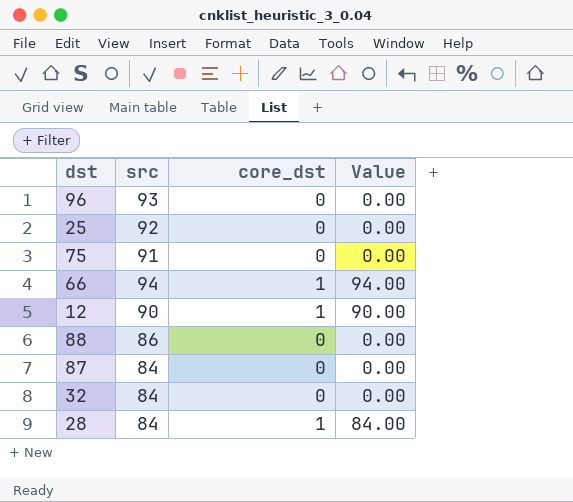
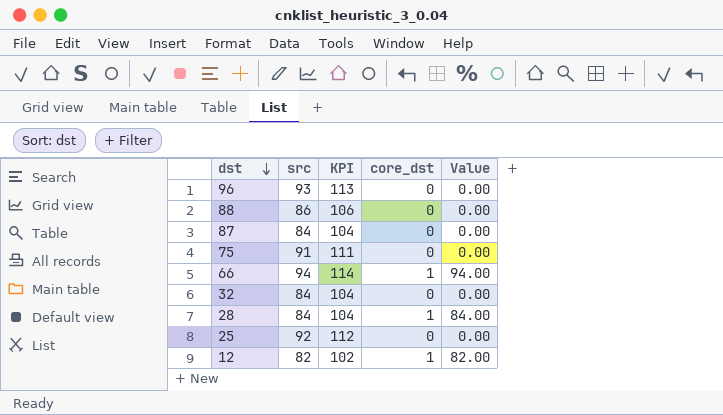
row order: none -> dst descending
column KPI | formula: none -> [src] + 20
12 | src: 90 -> 82
12 | Value: 90.00 -> 82.00

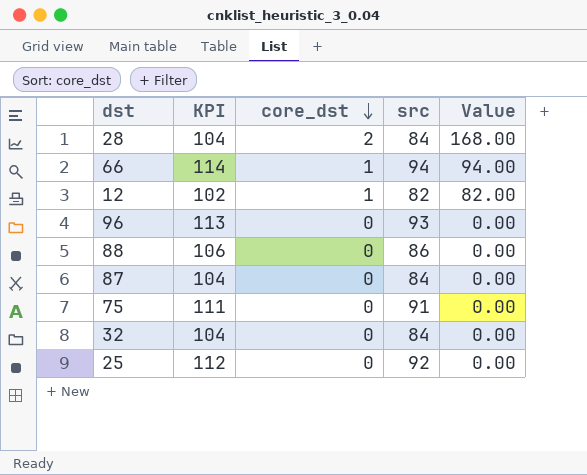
row order: dst descending -> core_dst descending
column src | position: 2 -> 4
28 | core_dst: 1 -> 2
28 | Value: 84.00 -> 168.00

